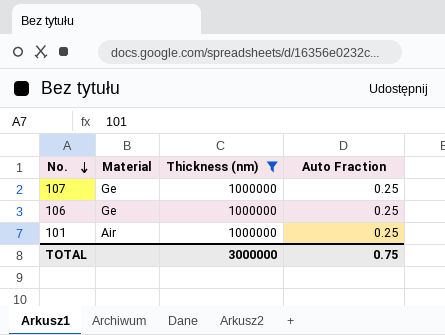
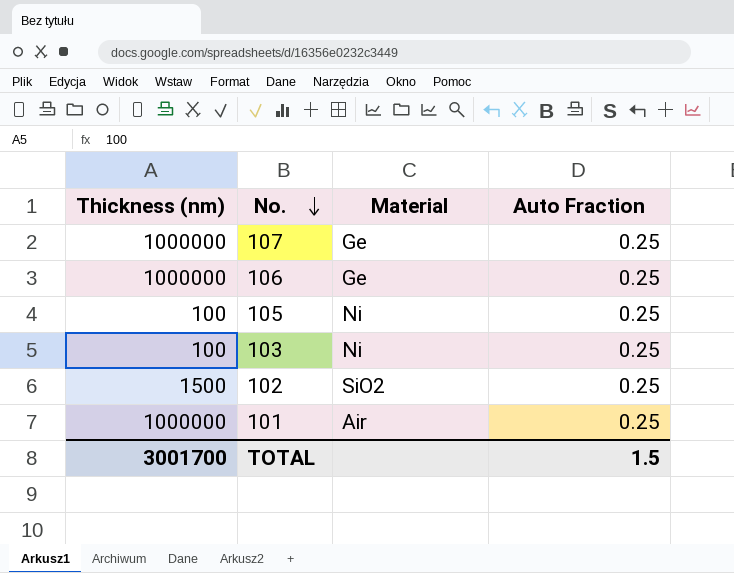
filter: Thickness (nm) = 1000000 -> none
column Thickness (nm) | position: 3 -> 1
TOTAL | Thickness (nm): 3000000 -> 3001700
TOTAL | Auto Fraction: 0.75 -> 1.5

